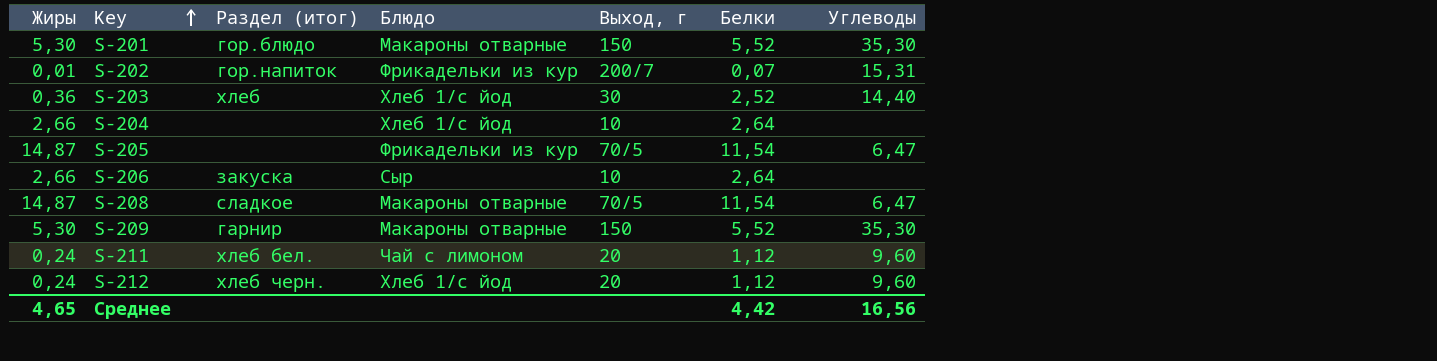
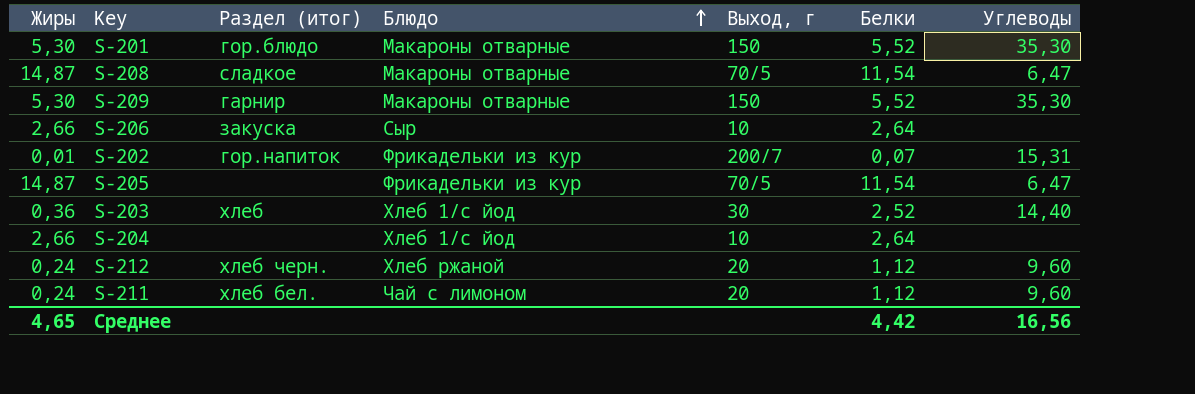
row order: Key ascending -> Блюдо ascending
S-212 | Блюдо: Хлеб 1/с йод -> Хлеб ржаной

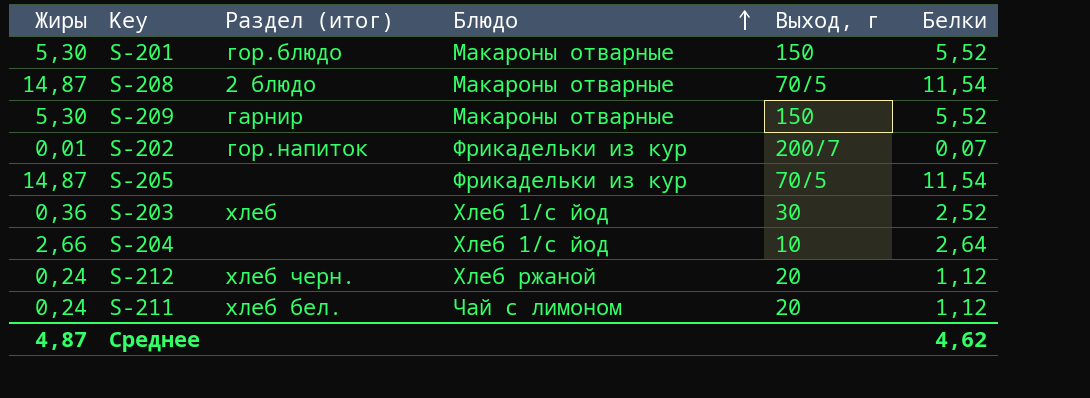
column Углеводы | position: 7 -> none
row S-206: 2,66 | закуска | Сыр | 10 | 2,64 | none -> none
S-208 | Раздел (итог): сладкое -> 2 блюдо
Среднее | Жиры: 4,65 -> 4,87
Среднее | Белки: 4,42 -> 4,62

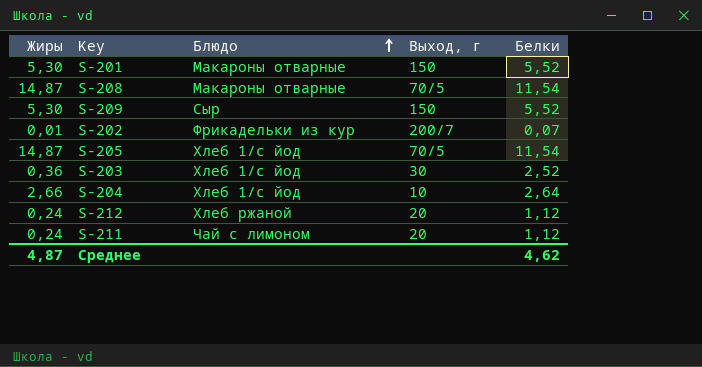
column Раздел (итог) | position: 3 -> none
S-209 | Блюдо: Макароны отварные -> Сыр
S-205 | Блюдо: Фрикадельки из кур -> Хлеб 1/с йод

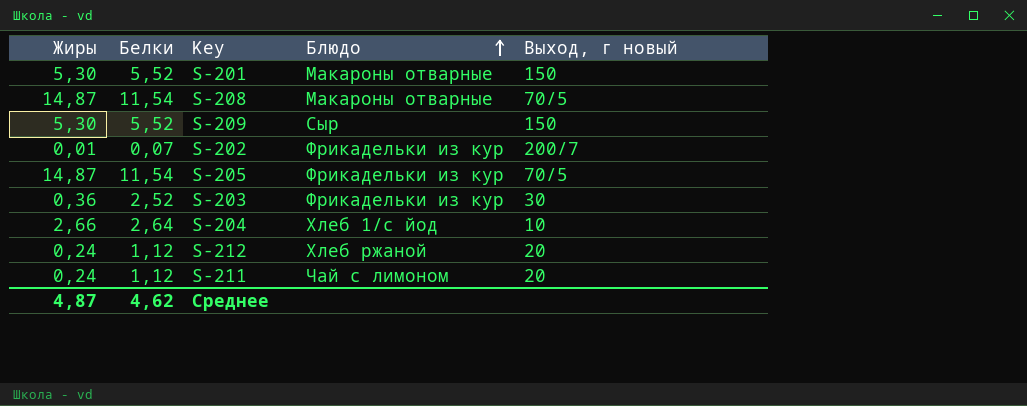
column Белки | position: 5 -> 2
column name: Выход, г -> Выход, г новый
S-205 | Блюдо: Хлеб 1/с йод -> Фрикадельки из кур
S-203 | Блюдо: Хлеб 1/с йод -> Фрикадельки из кур

